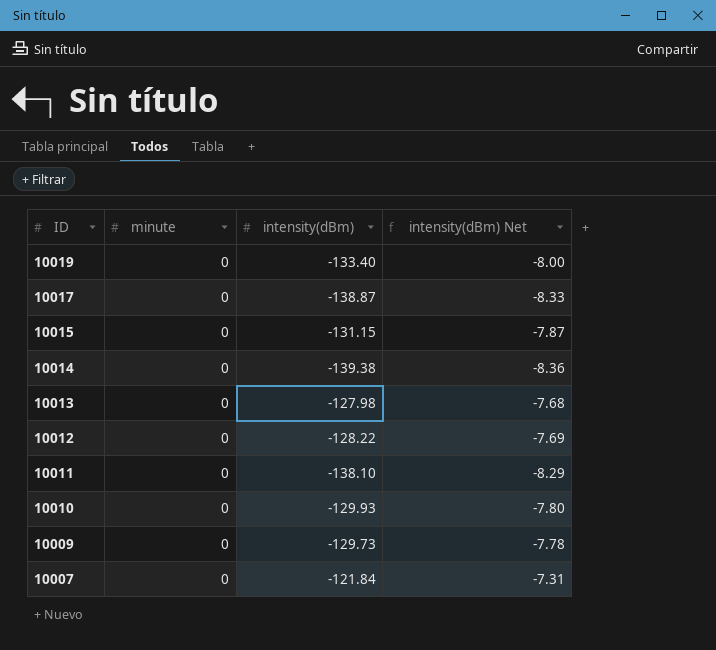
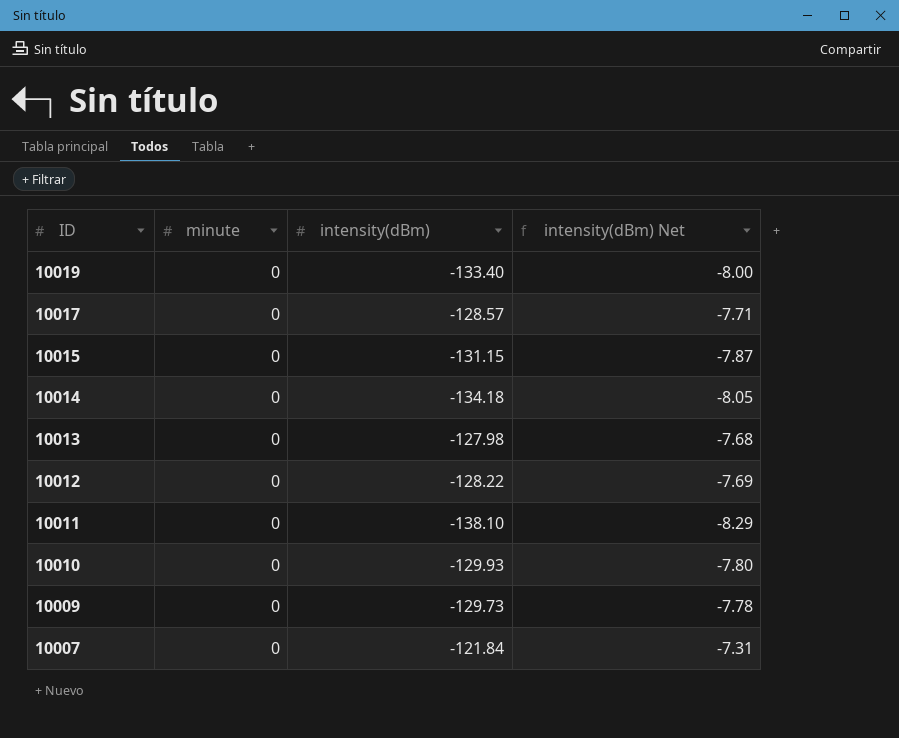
10017 | intensity(dBm): -138.87 -> -128.57
10017 | intensity(dBm) Net: -8.33 -> -7.71
10014 | intensity(dBm): -139.38 -> -134.18
10014 | intensity(dBm) Net: -8.36 -> -8.05

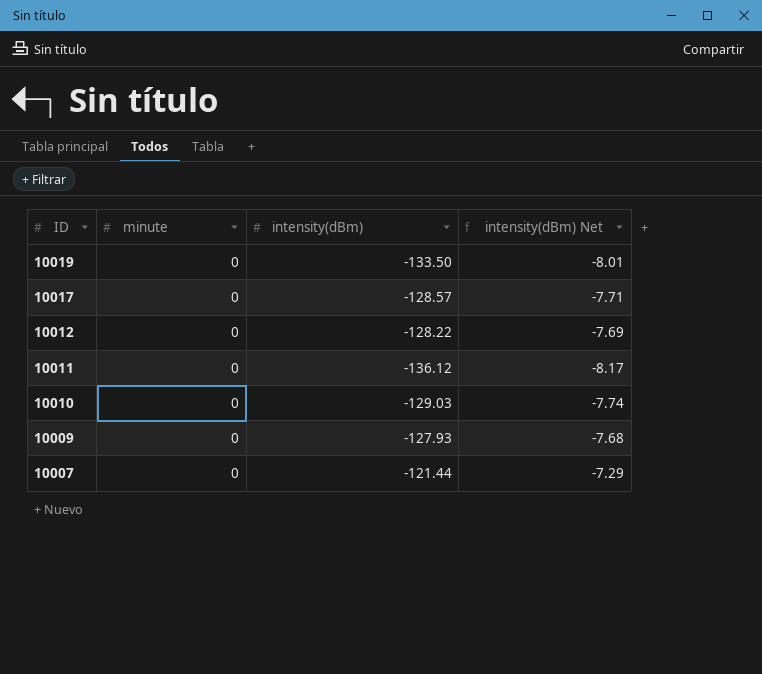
row 10015: 0 | -131.15 | -7.87 -> none
row 10014: 0 | -134.18 | -8.05 -> none
row 10013: 0 | -127.98 | -7.68 -> none
10019 | intensity(dBm): -133.40 -> -133.50
10019 | intensity(dBm) Net: -8.00 -> -8.01
10011 | intensity(dBm): -138.10 -> -136.12
10011 | intensity(dBm) Net: -8.29 -> -8.17
10010 | intensity(dBm): -129.93 -> -129.03
10010 | intensity(dBm) Net: -7.80 -> -7.74
10009 | intensity(dBm): -129.73 -> -127.93
10009 | intensity(dBm) Net: -7.78 -> -7.68
10007 | intensity(dBm): -121.84 -> -121.44
10007 | intensity(dBm) Net: -7.31 -> -7.29

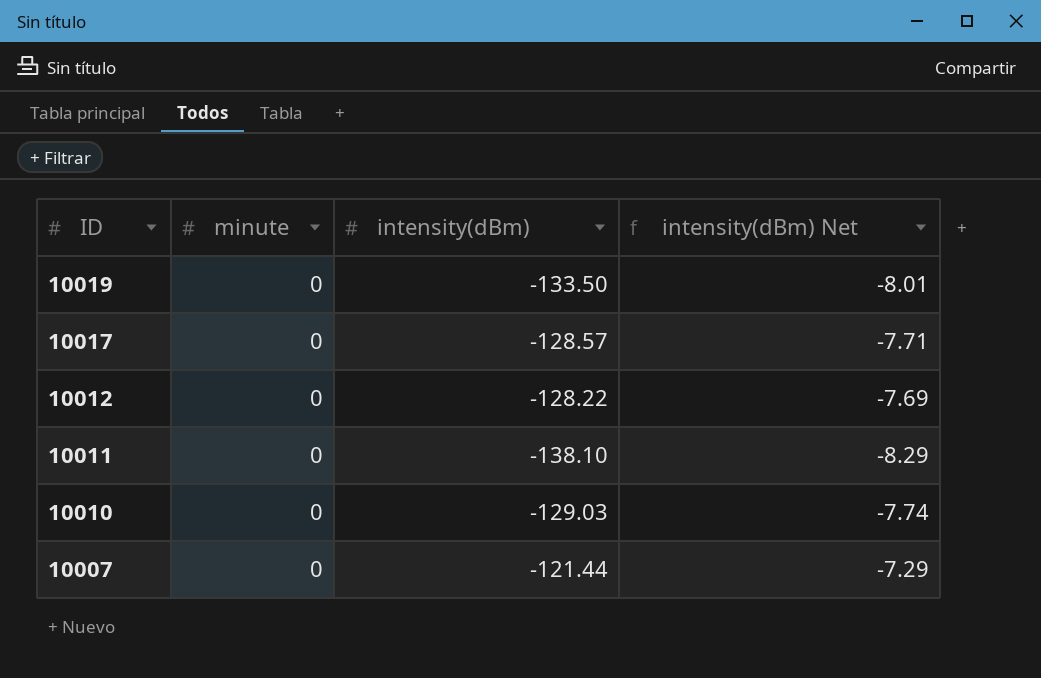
row 10009: 0 | -127.93 | -7.68 -> none
10011 | intensity(dBm): -136.12 -> -138.10
10011 | intensity(dBm) Net: -8.17 -> -8.29

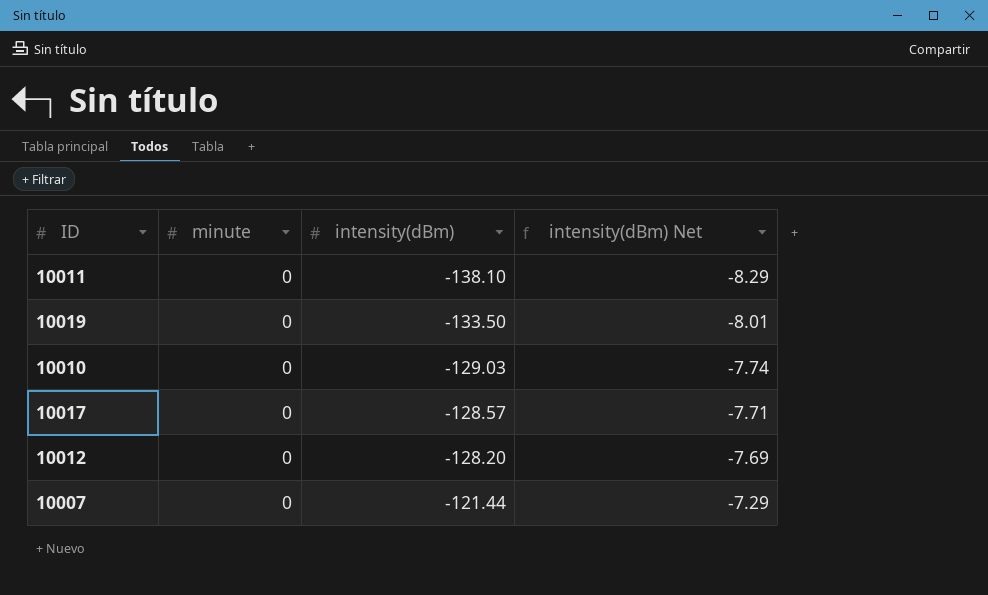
row order: ID descending -> intensity(dBm) ascending
10012 | intensity(dBm): -128.22 -> -128.20

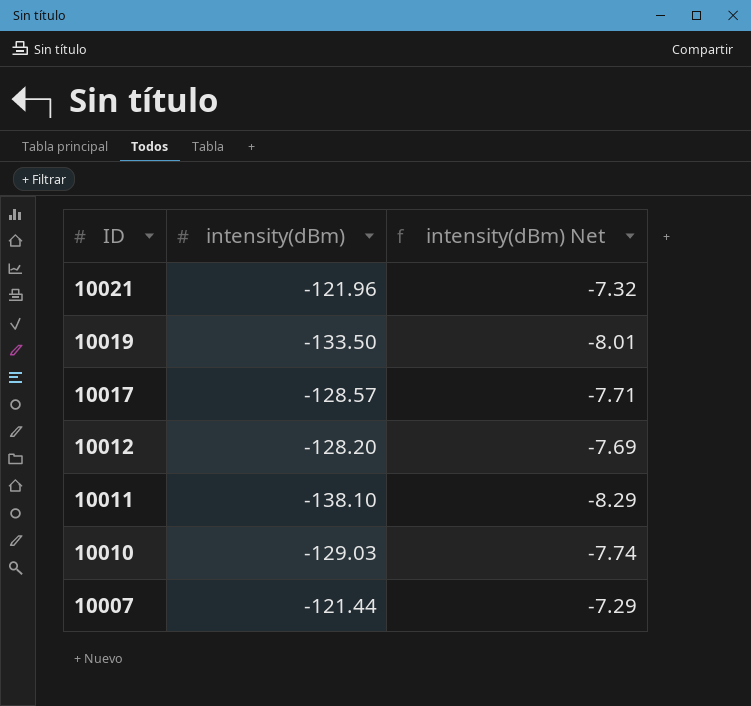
row order: intensity(dBm) ascending -> ID descending
column minute | position: 2 -> none
row 10021: none -> -121.96 | -7.32

